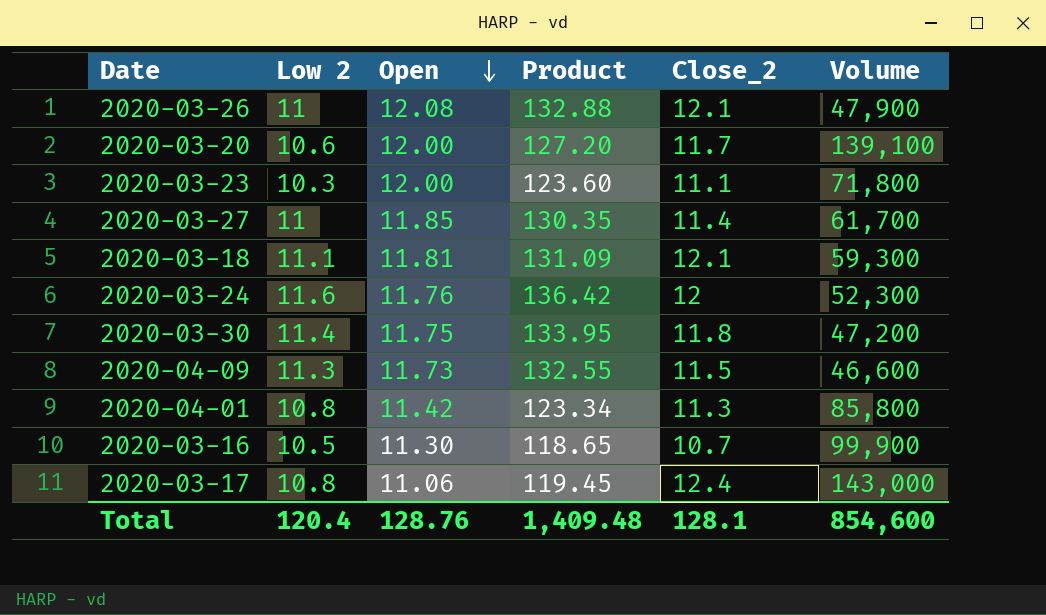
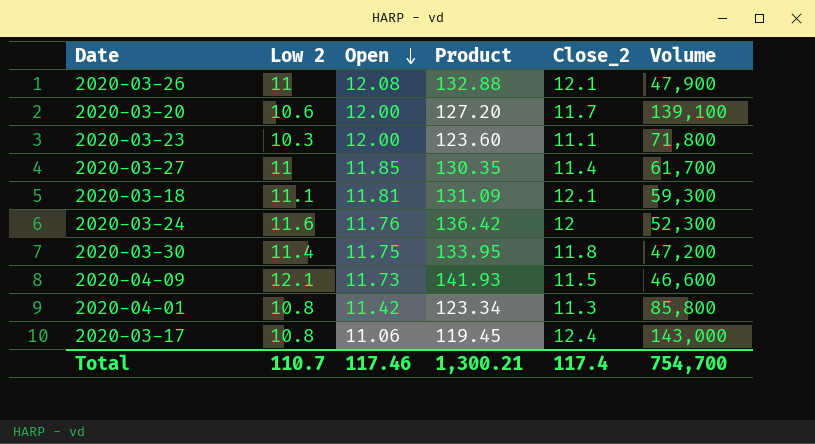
row 2020-03-16: 10.5 | 11.30 | 118.65 | 10.7 | 99,900 -> none
2020-04-09 | Low 2: 11.3 -> 12.1
2020-04-09 | Product: 132.55 -> 141.93
Total | Low 2: 120.4 -> 110.7
Total | Open: 128.76 -> 117.46
Total | Product: 1,409.48 -> 1,300.21
Total | Close_2: 128.1 -> 117.4
Total | Volume: 854,600 -> 754,700

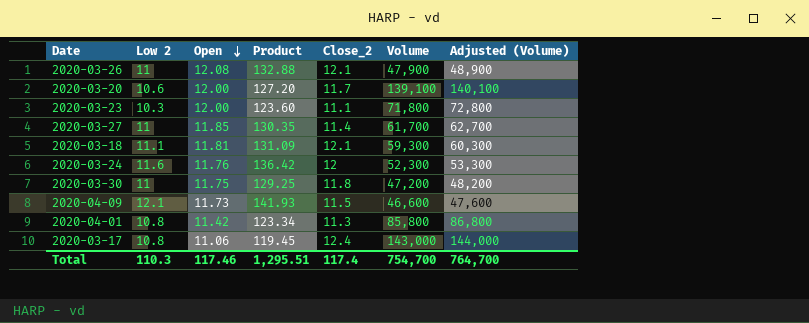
column Adjusted (Volume) | formula: none -> [Volume] + 1000
2020-03-30 | Low 2: 11.4 -> 11
2020-03-30 | Product: 133.95 -> 129.25
Total | Low 2: 110.7 -> 110.3
Total | Product: 1,300.21 -> 1,295.51

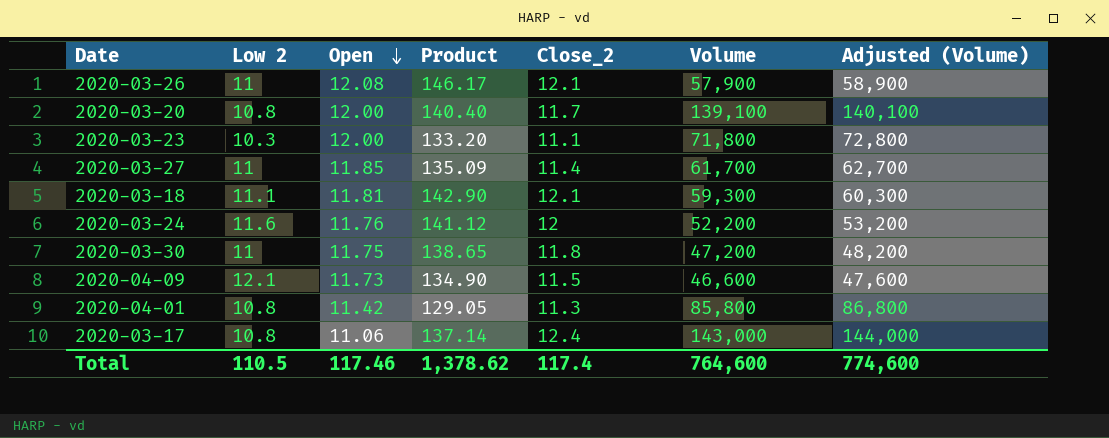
column Product | formula: [Low 2] * [Open] -> [Open] * [Close_2]
2020-03-26 | Volume: 47,900 -> 57,900
2020-03-26 | Adjusted (Volume): 48,900 -> 58,900
2020-03-20 | Low 2: 10.6 -> 10.8
2020-03-24 | Volume: 52,300 -> 52,200
2020-03-24 | Adjusted (Volume): 53,300 -> 53,200
Total | Low 2: 110.3 -> 110.5
Total | Product: 1,295.51 -> 1,378.62
Total | Volume: 754,700 -> 764,600
Total | Adjusted (Volume): 764,700 -> 774,600

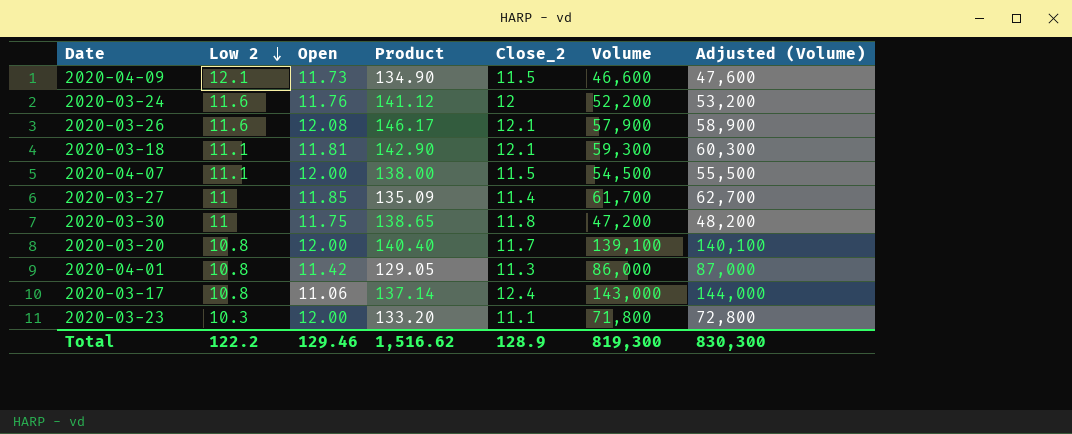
row order: Open descending -> Low 2 descending
2020-03-26 | Low 2: 11 -> 11.6
row 2020-04-07: none -> 11.1 | 12.00 | 138.00 | 11.5 | 54,500 | 55,500
2020-04-01 | Volume: 85,800 -> 86,000
2020-04-01 | Adjusted (Volume): 86,800 -> 87,000
Total | Low 2: 110.5 -> 122.2
Total | Open: 117.46 -> 129.46
Total | Product: 1,378.62 -> 1,516.62
Total | Close_2: 117.4 -> 128.9
Total | Volume: 764,600 -> 819,300
Total | Adjusted (Volume): 774,600 -> 830,300

